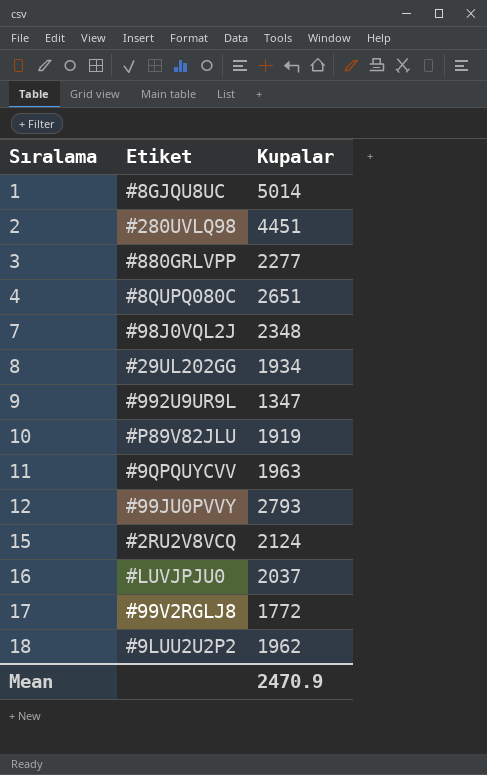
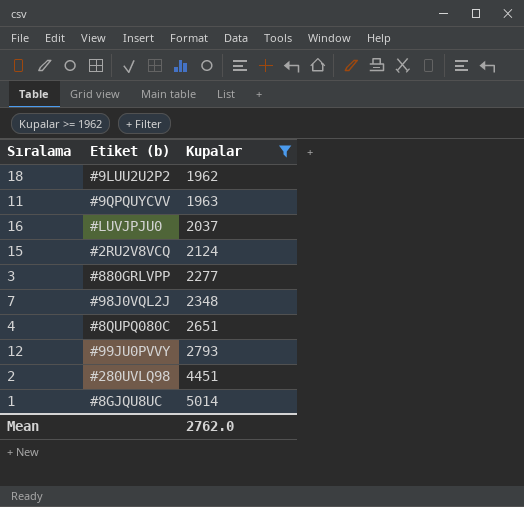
filter: none -> Kupalar >= 1962
row order: Sıralama ascending -> Kupalar ascending
column name: Etiket -> Etiket (b)
Mean | Kupalar: 2470.9 -> 2762.0

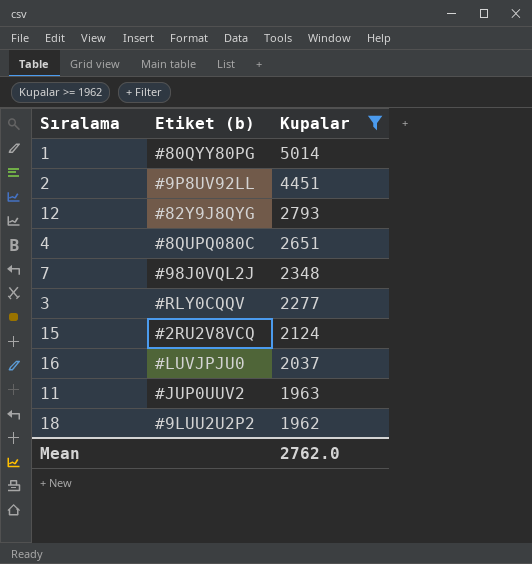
row order: Kupalar ascending -> Kupalar descending
1 | Etiket (b): #8GJQU8UC -> #80QYY80PG
2 | Etiket (b): #280UVLQ98 -> #9P8UV92LL
12 | Etiket (b): #99JU0PVVY -> #82Y9J8QYG
3 | Etiket (b): #880GRLVPP -> #RLY0CQQV
11 | Etiket (b): #9QPQUYCVV -> #JUP0UUV2

